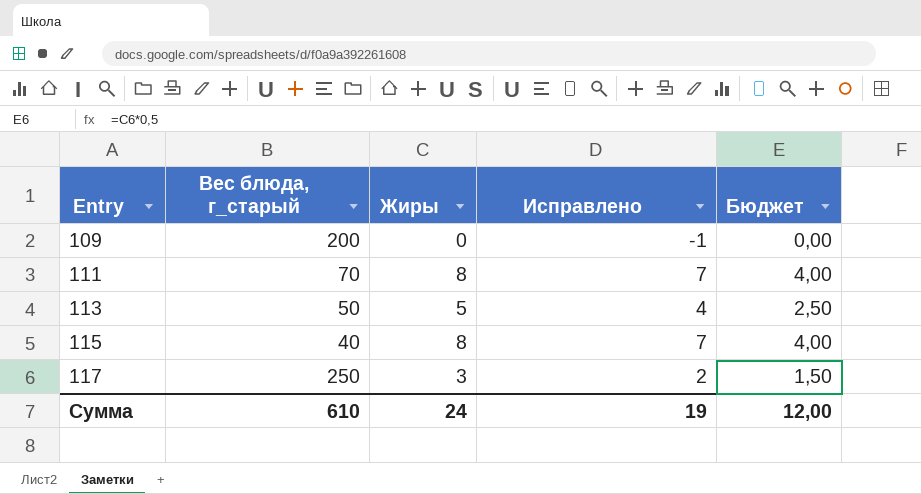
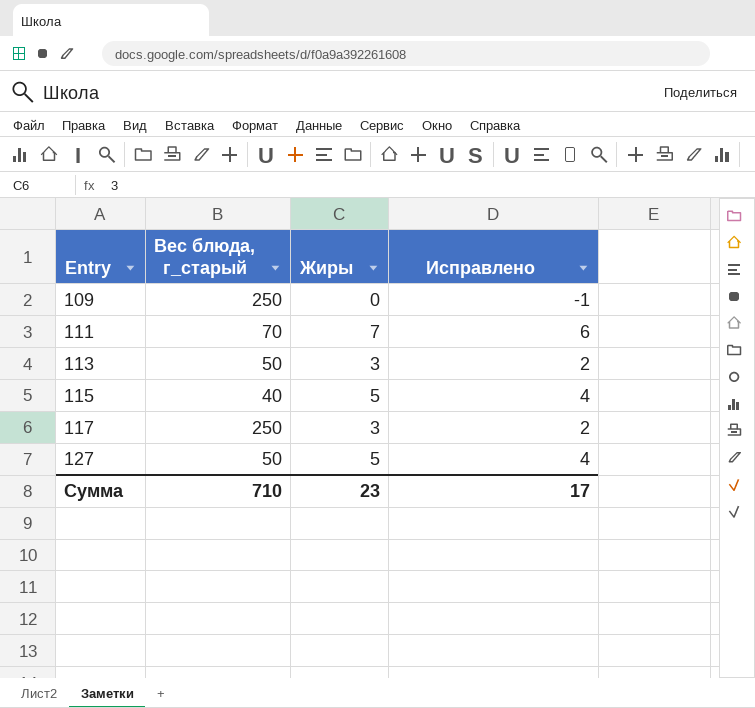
column Бюджет | formula: [Жиры] * 0,5 -> none
109 | Вес блюда, г_старый: 200 -> 250
111 | Жиры: 8 -> 7
111 | Исправлено: 7 -> 6
113 | Жиры: 5 -> 3
113 | Исправлено: 4 -> 2
115 | Жиры: 8 -> 5
115 | Исправлено: 7 -> 4
row 127: none -> 50 | 5 | 4
Сумма | Вес блюда, г_старый: 610 -> 710
Сумма | Жиры: 24 -> 23
Сумма | Исправлено: 19 -> 17

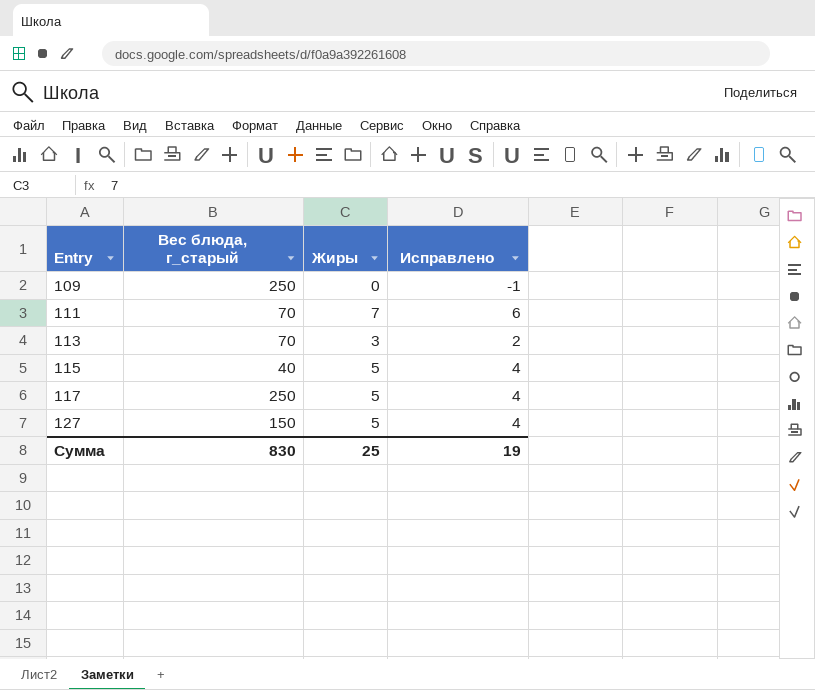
113 | Вес блюда, г_старый: 50 -> 70
117 | Жиры: 3 -> 5
117 | Исправлено: 2 -> 4
127 | Вес блюда, г_старый: 50 -> 150
Сумма | Вес блюда, г_старый: 710 -> 830
Сумма | Жиры: 23 -> 25
Сумма | Исправлено: 17 -> 19

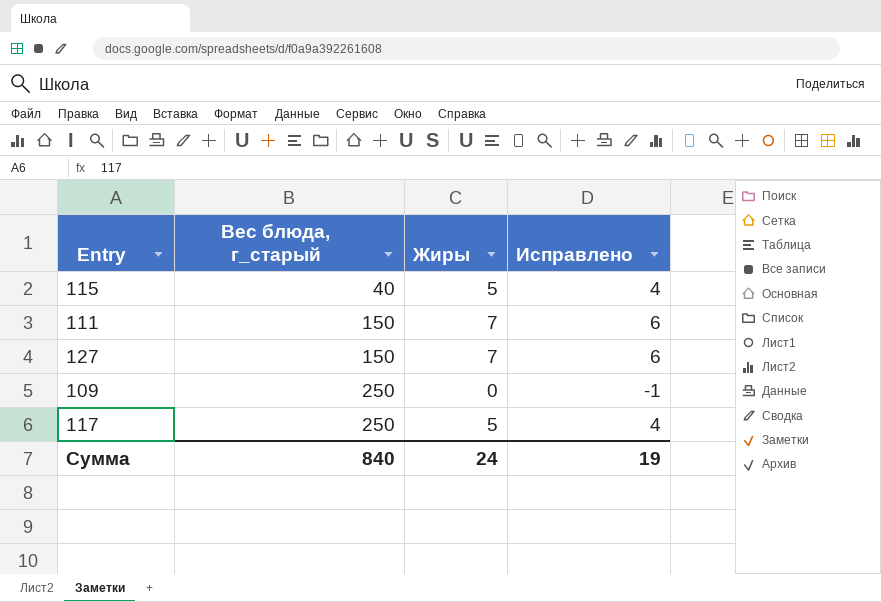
row order: Entry ascending -> Вес блюда, г_старый ascending
row 113: 70 | 3 | 2 -> none
111 | Вес блюда, г_старый: 70 -> 150
127 | Жиры: 5 -> 7
127 | Исправлено: 4 -> 6
Сумма | Вес блюда, г_старый: 830 -> 840
Сумма | Жиры: 25 -> 24

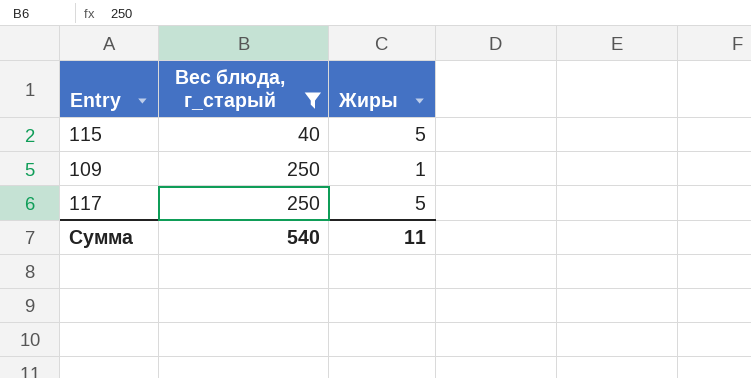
filter: none -> Вес блюда, г_старый != 150
column Исправлено | formula: [Жиры] - 1 -> none
109 | Жиры: 0 -> 1
Сумма | Вес блюда, г_старый: 840 -> 540
Сумма | Жиры: 24 -> 11

